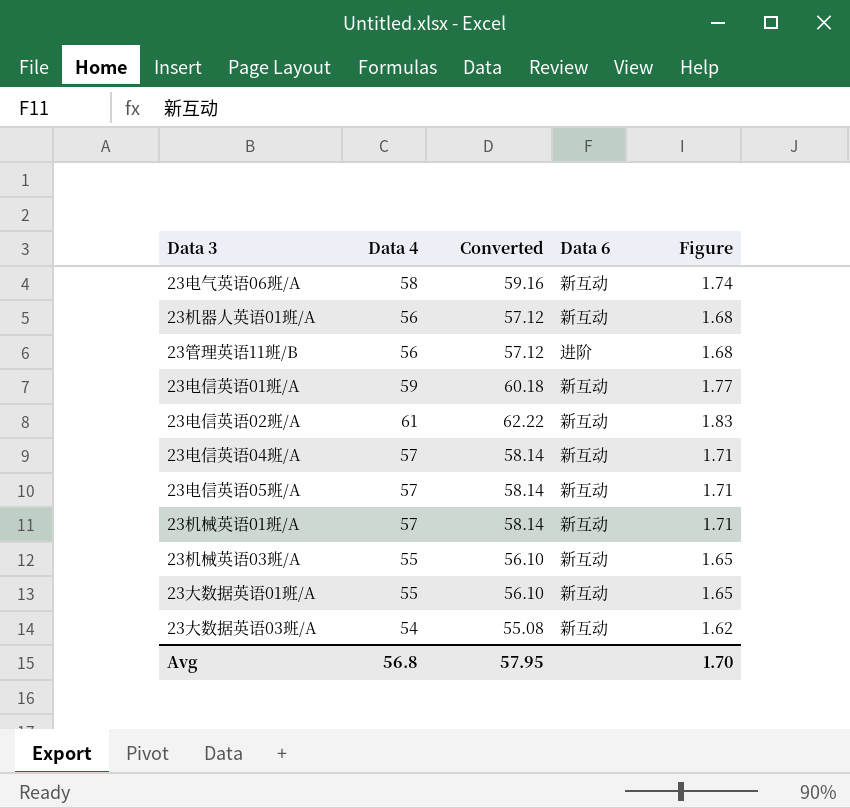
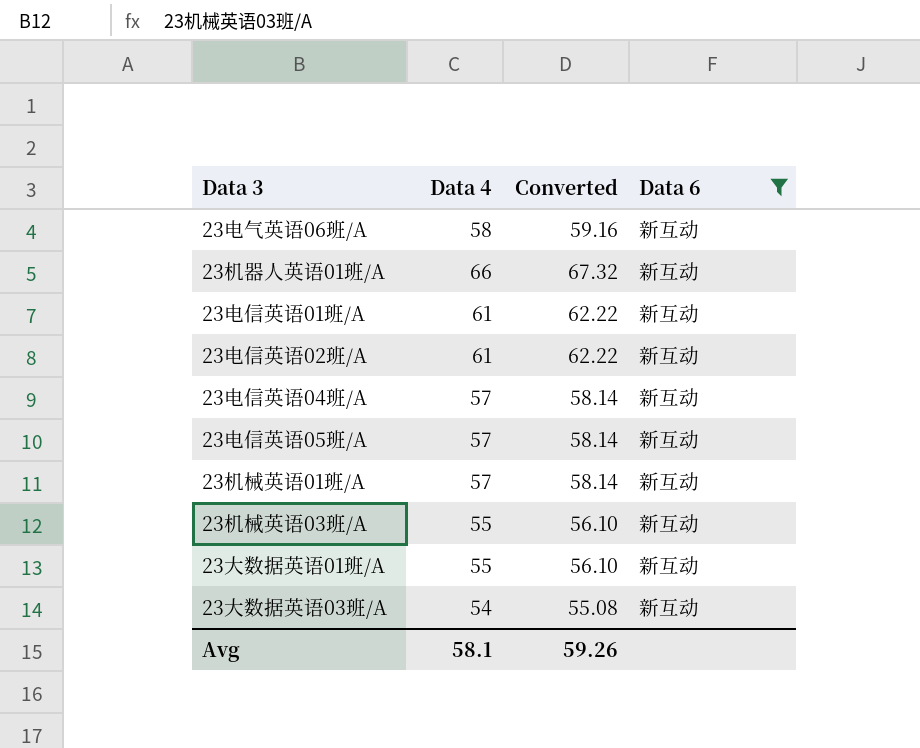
filter: none -> Data 6 = 新互动
column Figure | formula: [Data 4] * 0.03 -> none
23机器人英语01班/A | Data 4: 56 -> 66
23机器人英语01班/A | Converted: 57.12 -> 67.32
23电信英语01班/A | Data 4: 59 -> 61
23电信英语01班/A | Converted: 60.18 -> 62.22
Avg | Data 4: 56.8 -> 58.1
Avg | Converted: 57.95 -> 59.26

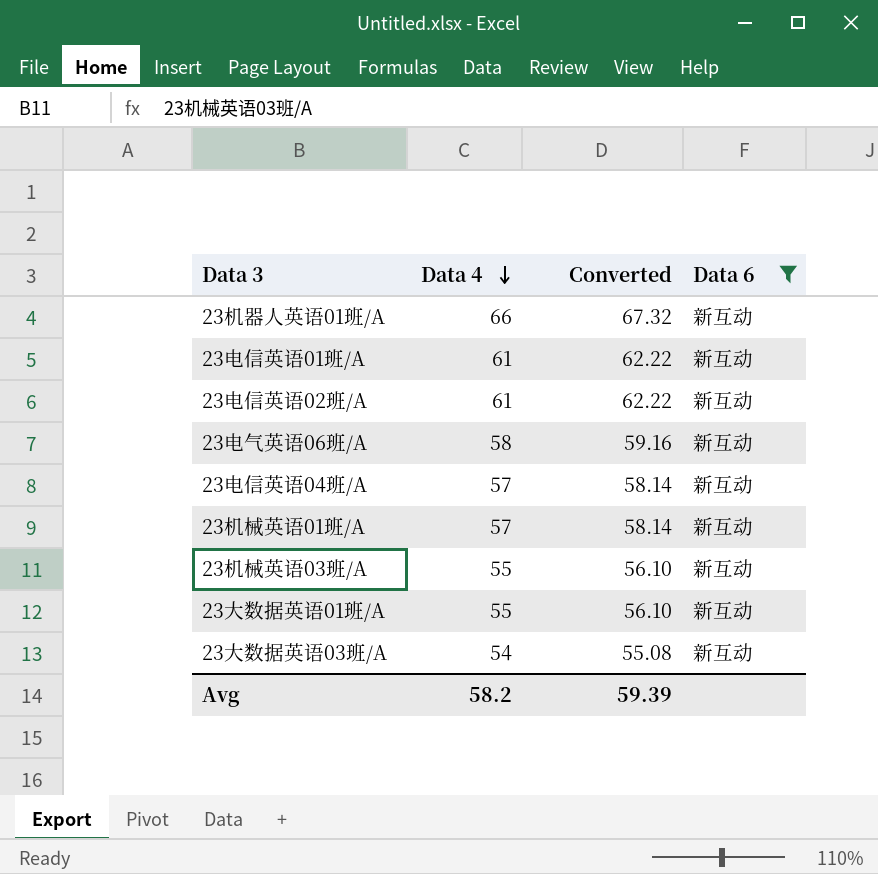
row order: none -> Data 4 descending
row 23电信英语05班/A: 57 | 58.14 | 新互动 -> none
Avg | Data 4: 58.1 -> 58.2
Avg | Converted: 59.26 -> 59.39

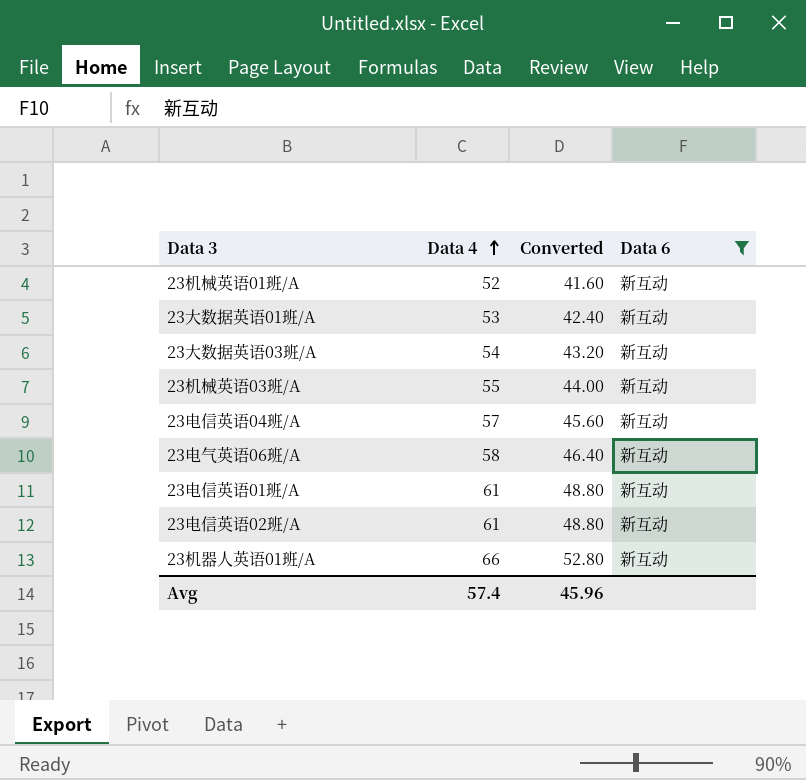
row order: Data 4 descending -> Data 4 ascending
column Converted | formula: [Data 4] * 1.02 -> [Data 4] * 0.8
23机械英语01班/A | Data 4: 57 -> 52
23大数据英语01班/A | Data 4: 55 -> 53
Avg | Data 4: 58.2 -> 57.4
Avg | Converted: 59.39 -> 45.96

